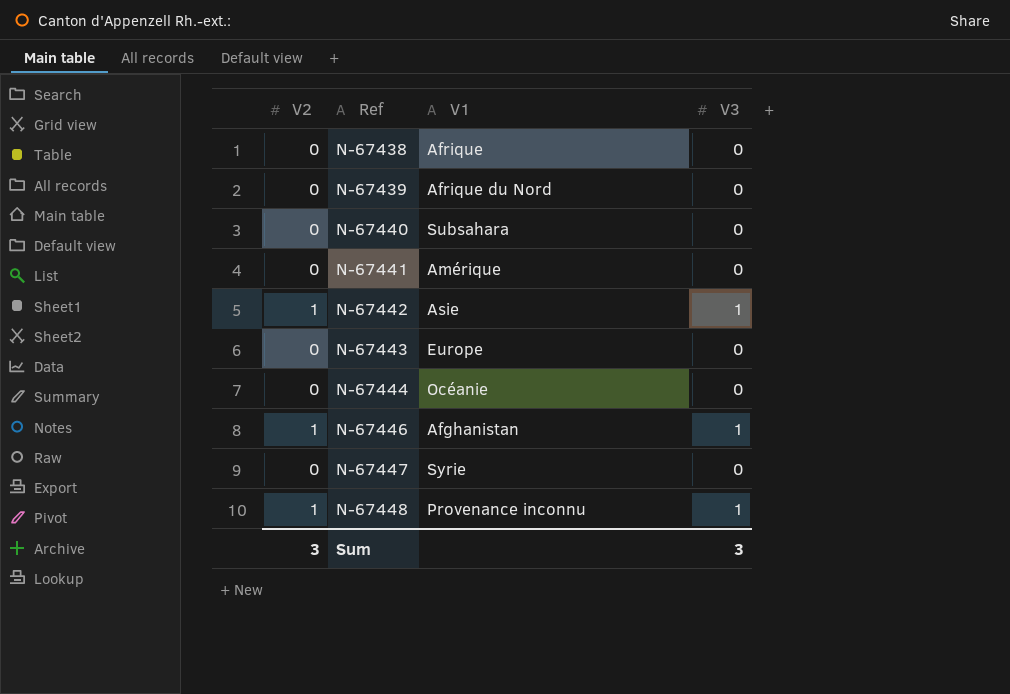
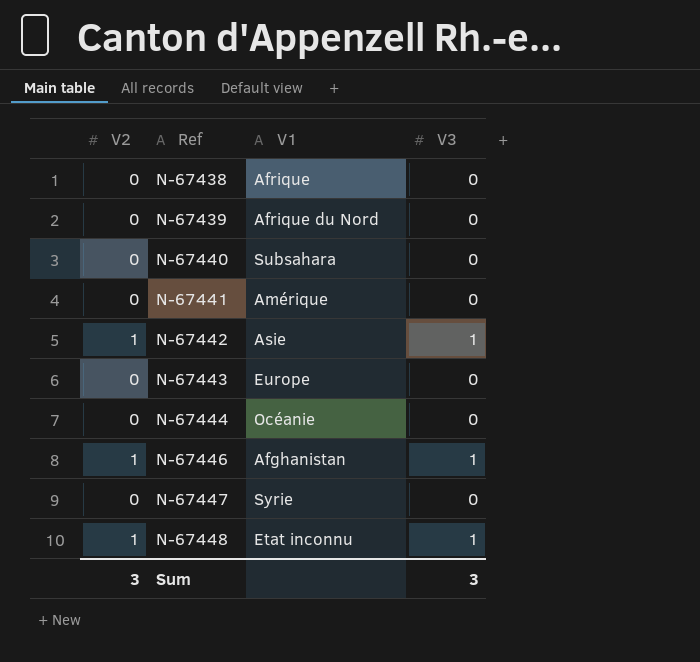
N-67448 | V1: Provenance inconnu -> Etat inconnu

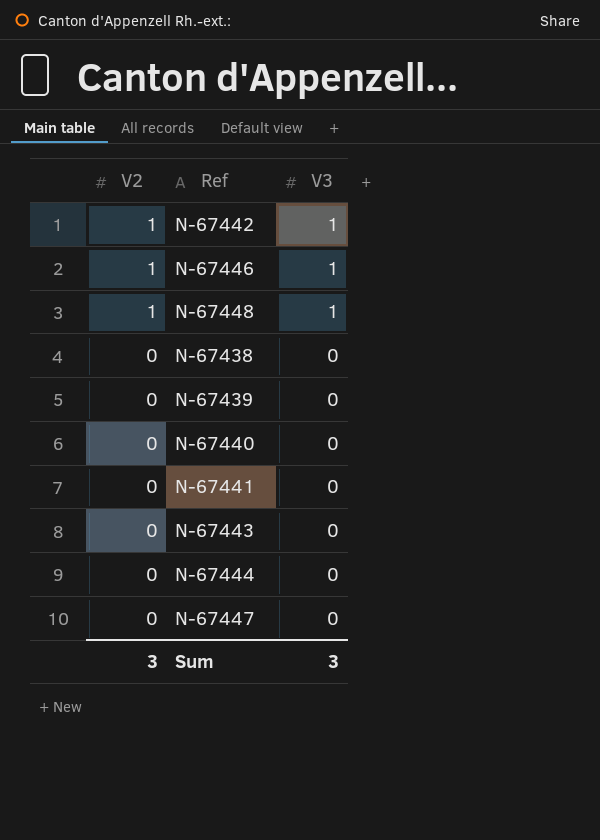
row order: Ref ascending -> V2 descending
column V1 | position: 3 -> none

